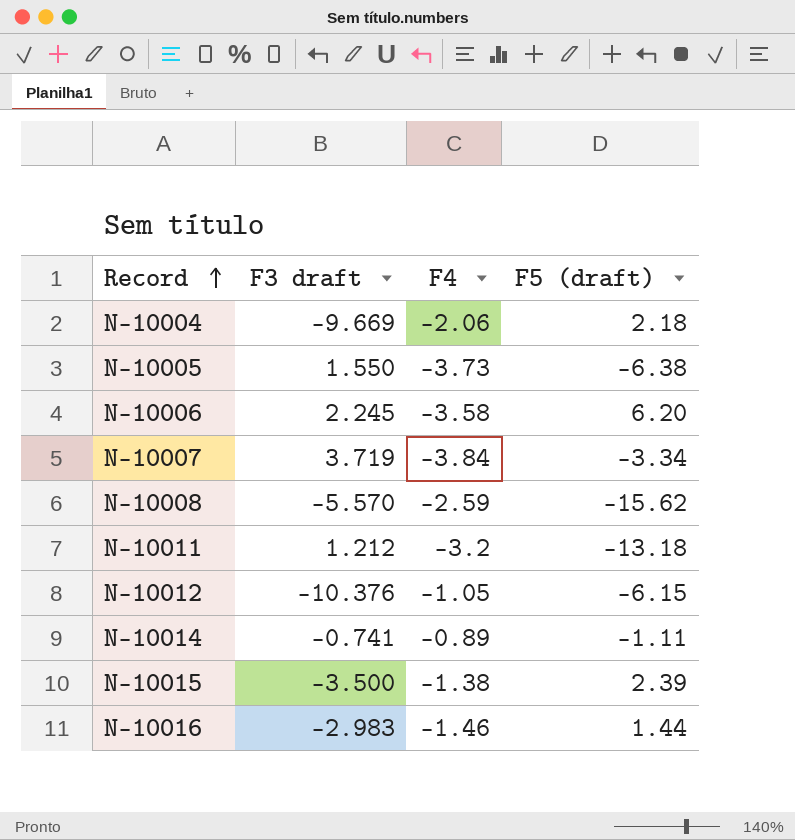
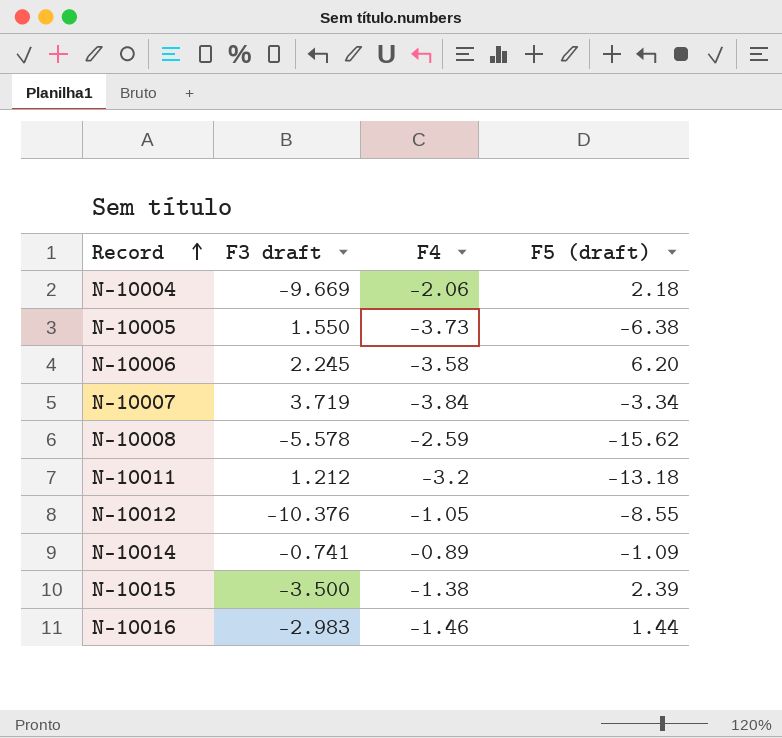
N-10008 | F3 draft: -5.570 -> -5.578
N-10012 | F5 (draft): -6.15 -> -8.55
N-10014 | F5 (draft): -1.11 -> -1.09

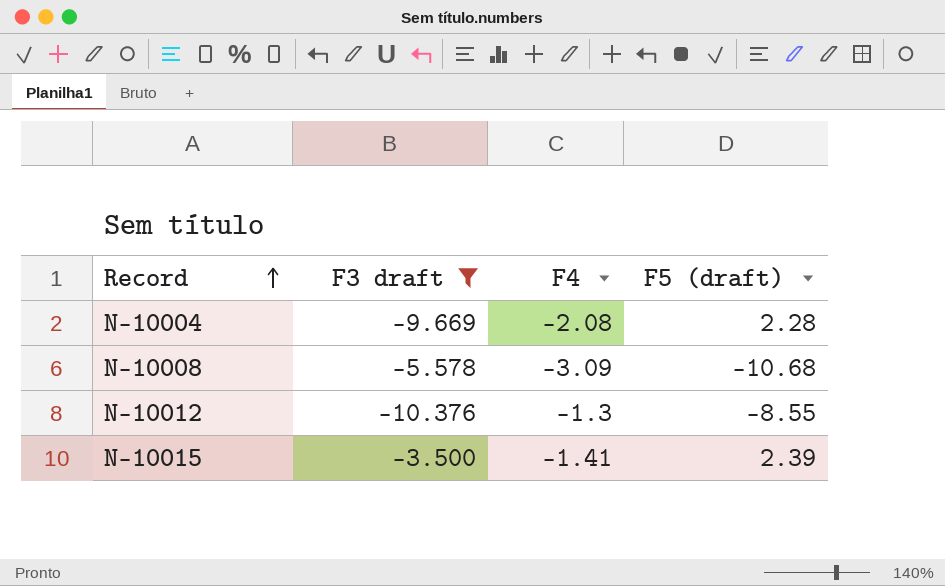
filter: none -> F3 draft <= -3.500
N-10004 | F4: -2.06 -> -2.08
N-10004 | F5 (draft): 2.18 -> 2.28
N-10008 | F4: -2.59 -> -3.09
N-10008 | F5 (draft): -15.62 -> -10.68
N-10012 | F4: -1.05 -> -1.3
N-10015 | F4: -1.38 -> -1.41

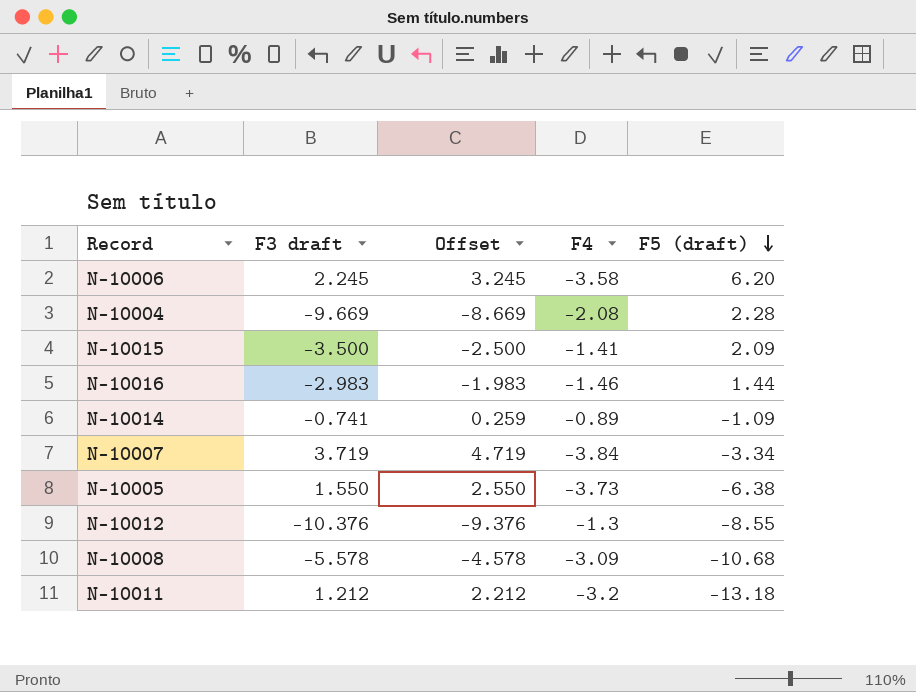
filter: F3 draft <= -3.500 -> none
row order: Record ascending -> F5 (draft) descending
column Offset | formula: none -> [F3 draft] + 1
N-10015 | F5 (draft): 2.39 -> 2.09

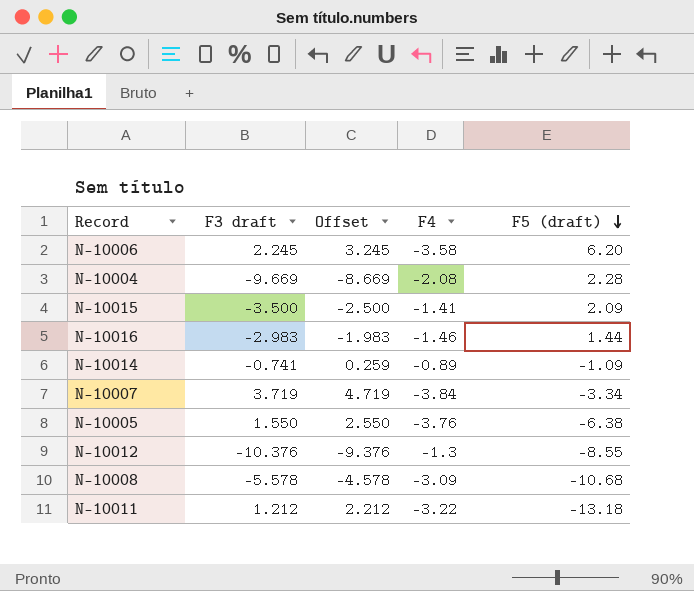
N-10005 | F4: -3.73 -> -3.76
N-10011 | F4: -3.2 -> -3.22

